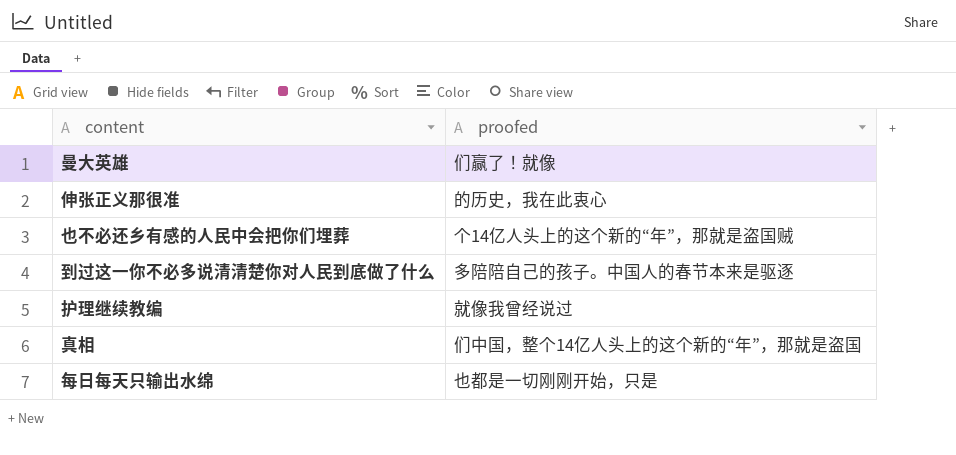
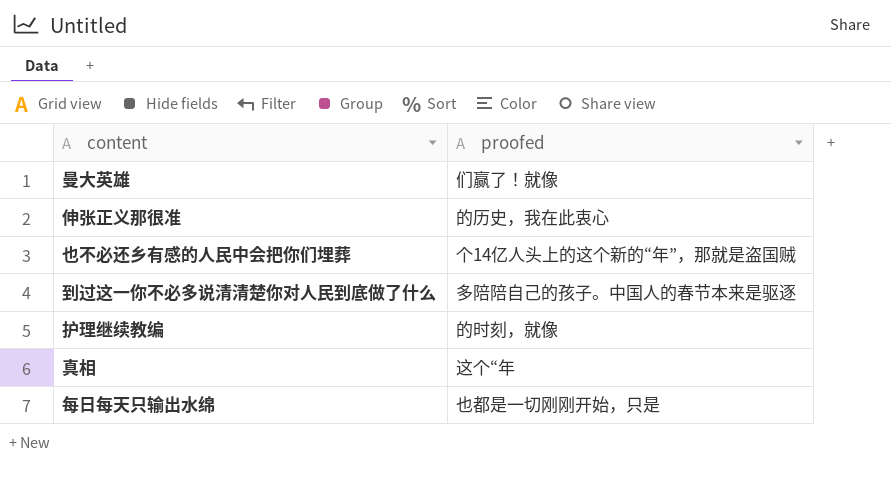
护理继续教编 | proofed: 就像我曾经说过 -> 的时刻，就像
真相 | proofed: 们中国，整个14亿人头上的这个新的“年”，那就是盗国 -> 这个“年

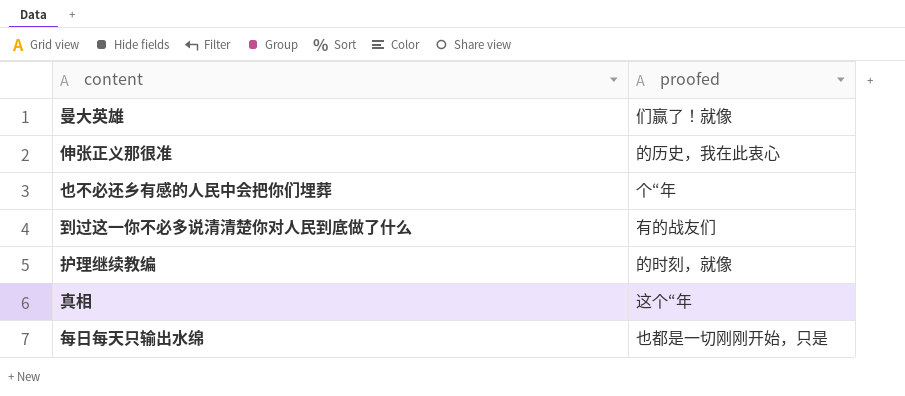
也不必还乡有感的人民中会把你们埋葬 | proofed: 个14亿人头上的这个新的“年”，那就是盗国贼 -> 个“年
到过这一你不必多说清清楚你对人民到底做了什么 | proofed: 多陪陪自己的孩子。中国人的春节本来是驱逐 -> 有的战友们

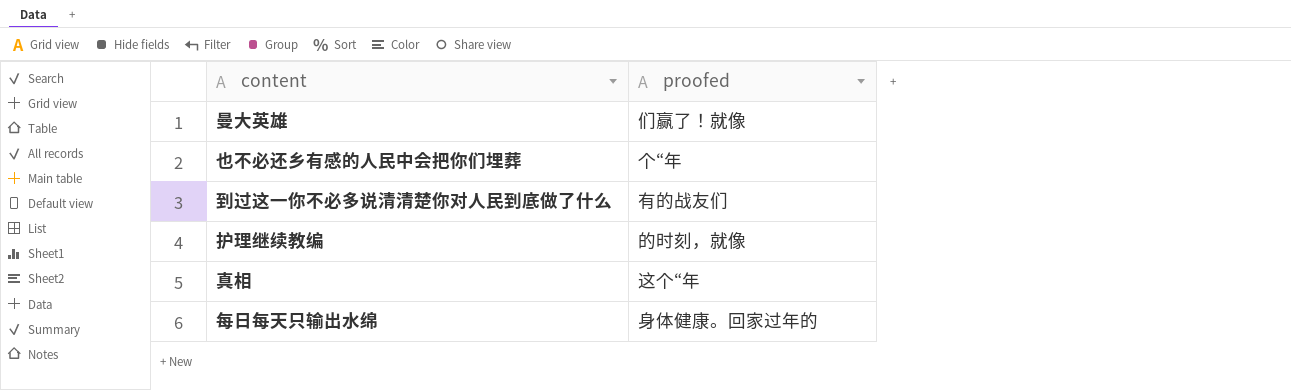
row 伸张正义那很准: 的历史，我在此衷心 -> none
每日每天只输出水绵 | proofed: 也都是一切刚刚开始，只是 -> 身体健康。回家过年的

